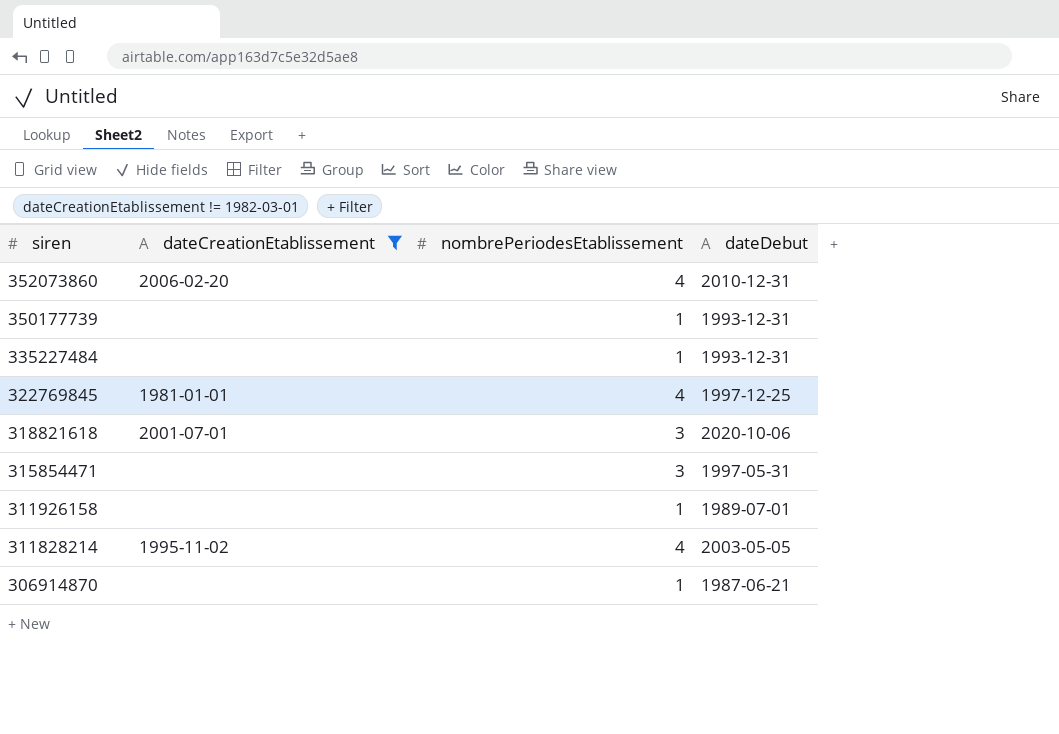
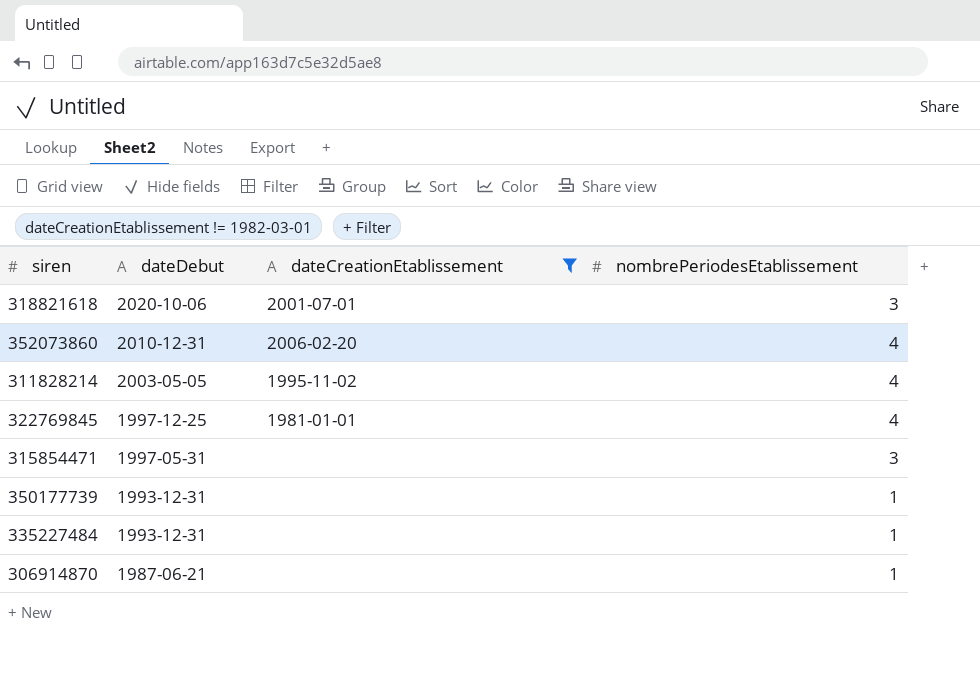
row order: siren descending -> dateDebut descending
column dateDebut | position: 4 -> 2
row 311926158: none | 1 | 1989-07-01 -> none

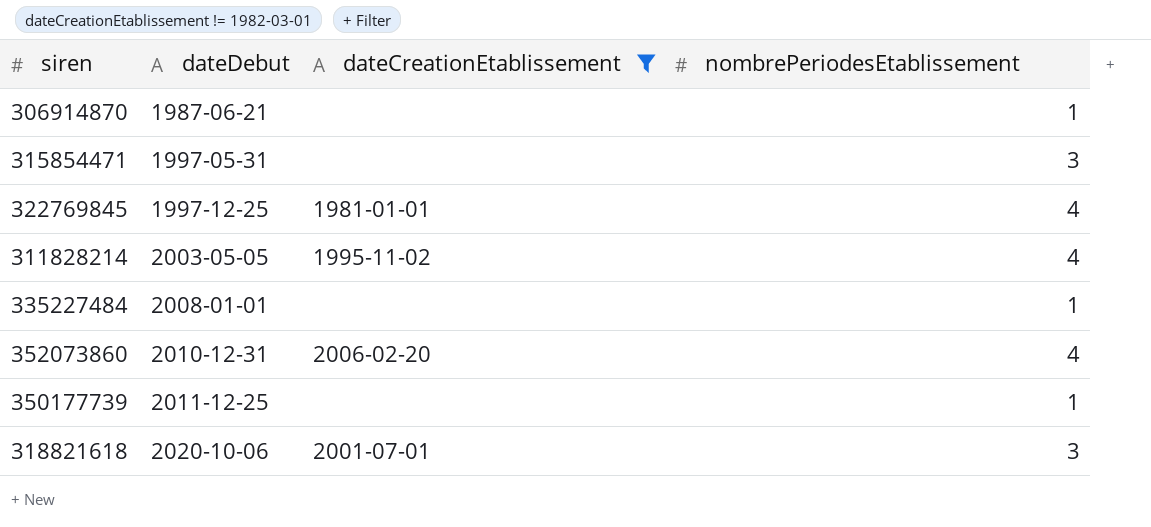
row order: dateDebut descending -> dateDebut ascending
335227484 | dateDebut: 1993-12-31 -> 2008-01-01
350177739 | dateDebut: 1993-12-31 -> 2011-12-25

